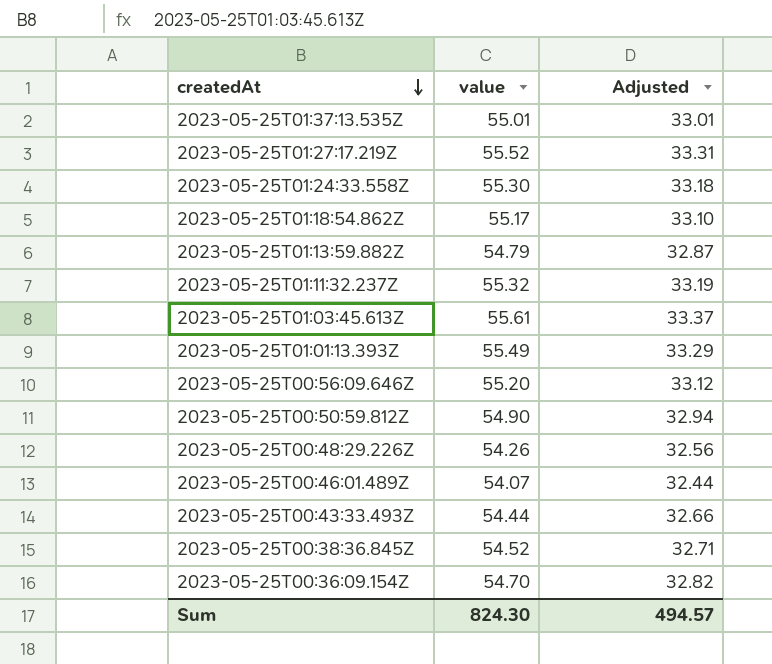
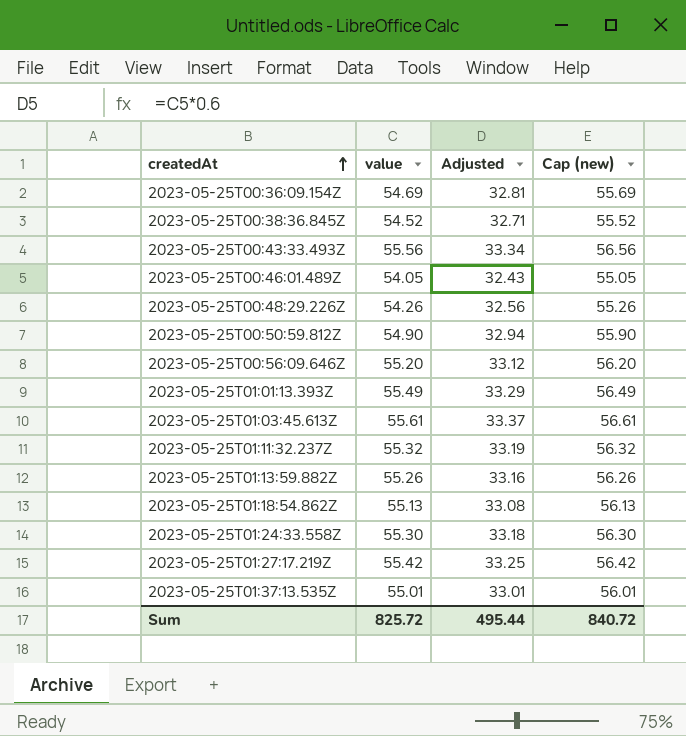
row order: createdAt descending -> createdAt ascending
column Cap (new) | formula: none -> [value] + 1
2023-05-25T00:36:09.154Z | value: 54.70 -> 54.69
2023-05-25T00:36:09.154Z | Adjusted: 32.82 -> 32.81
2023-05-25T00:43:33.493Z | value: 54.44 -> 55.56
2023-05-25T00:43:33.493Z | Adjusted: 32.66 -> 33.34
2023-05-25T00:46:01.489Z | value: 54.07 -> 54.05
2023-05-25T00:46:01.489Z | Adjusted: 32.44 -> 32.43
2023-05-25T01:13:59.882Z | value: 54.79 -> 55.26
2023-05-25T01:13:59.882Z | Adjusted: 32.87 -> 33.16
2023-05-25T01:18:54.862Z | value: 55.17 -> 55.13
2023-05-25T01:18:54.862Z | Adjusted: 33.10 -> 33.08
2023-05-25T01:27:17.219Z | value: 55.52 -> 55.42
2023-05-25T01:27:17.219Z | Adjusted: 33.31 -> 33.25
Sum | value: 824.30 -> 825.72
Sum | Adjusted: 494.57 -> 495.44

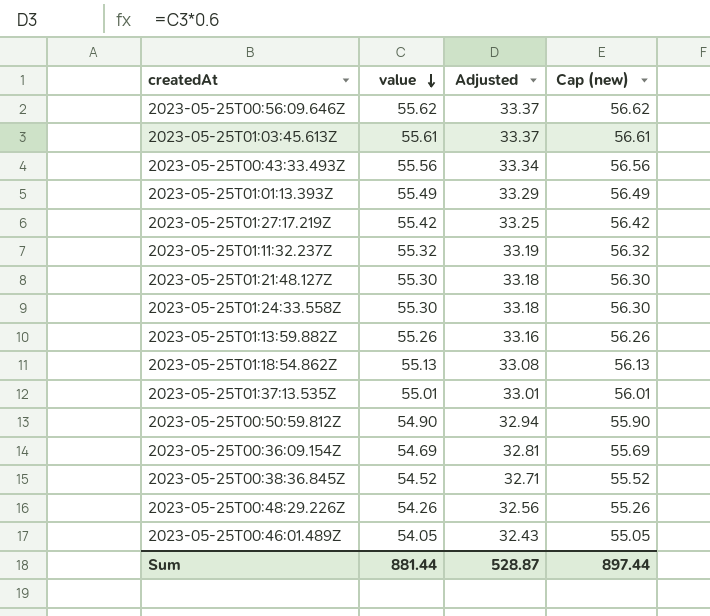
row order: createdAt ascending -> value descending
2023-05-25T00:56:09.646Z | value: 55.20 -> 55.62
2023-05-25T00:56:09.646Z | Adjusted: 33.12 -> 33.37
2023-05-25T00:56:09.646Z | Cap (new): 56.20 -> 56.62
row 2023-05-25T01:21:48.127Z: none -> 55.30 | 33.18 | 56.30
Sum | value: 825.72 -> 881.44
Sum | Adjusted: 495.44 -> 528.87
Sum | Cap (new): 840.72 -> 897.44

